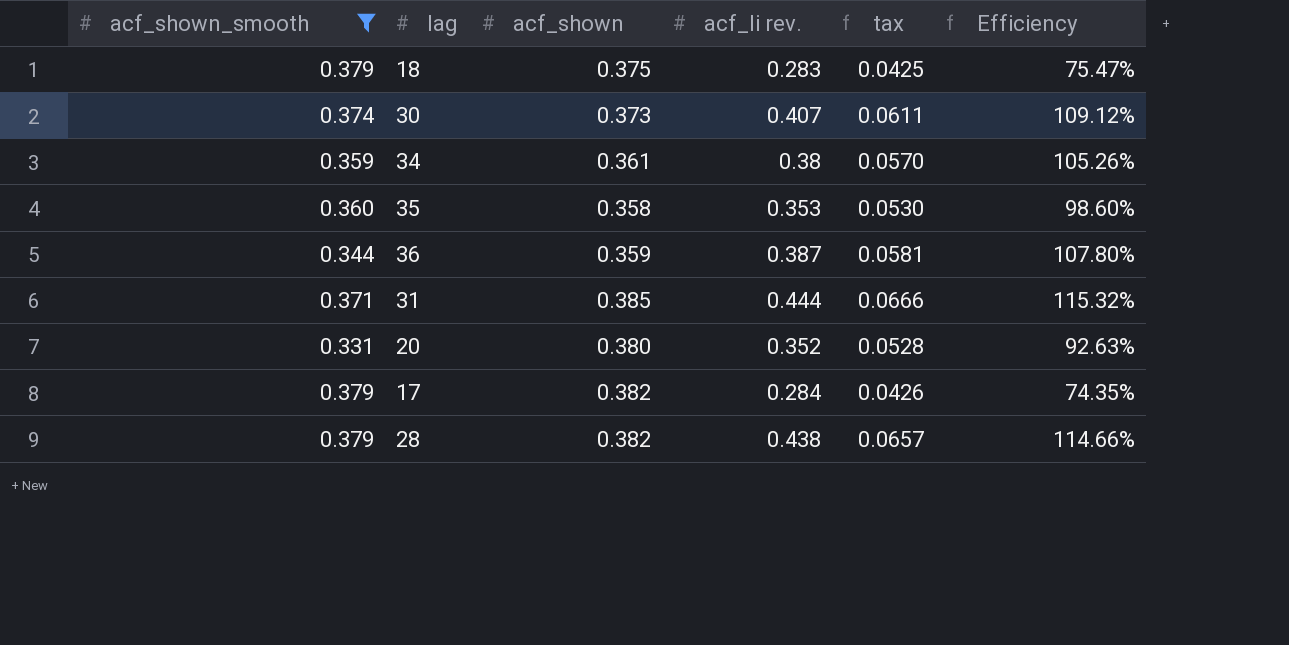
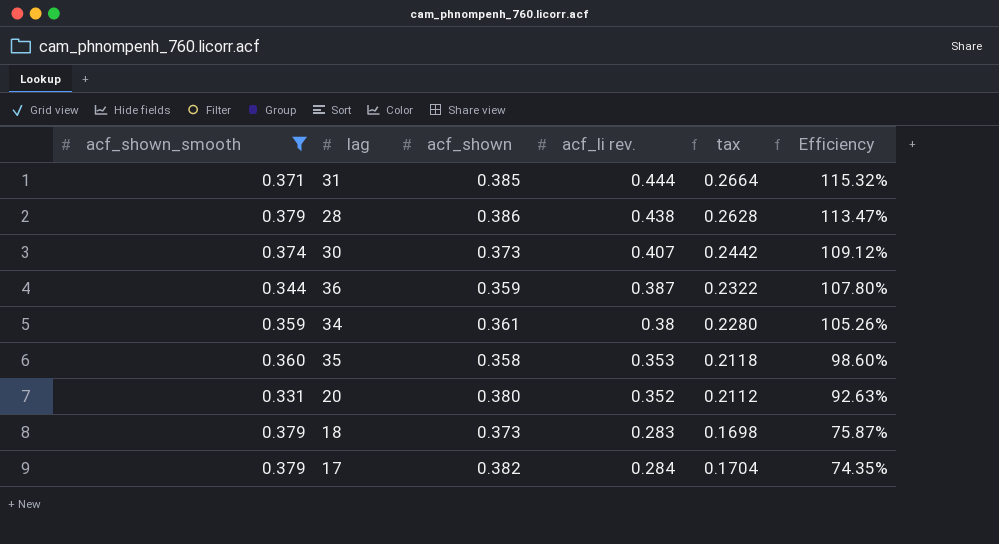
row order: none -> Efficiency descending
column tax | formula: [acf_li rev.] * 0.15 -> [acf_li rev.] * 0.6
28 | acf_shown: 0.382 -> 0.386
28 | Efficiency: 114.66% -> 113.47%
18 | acf_shown: 0.375 -> 0.373
18 | Efficiency: 75.47% -> 75.87%

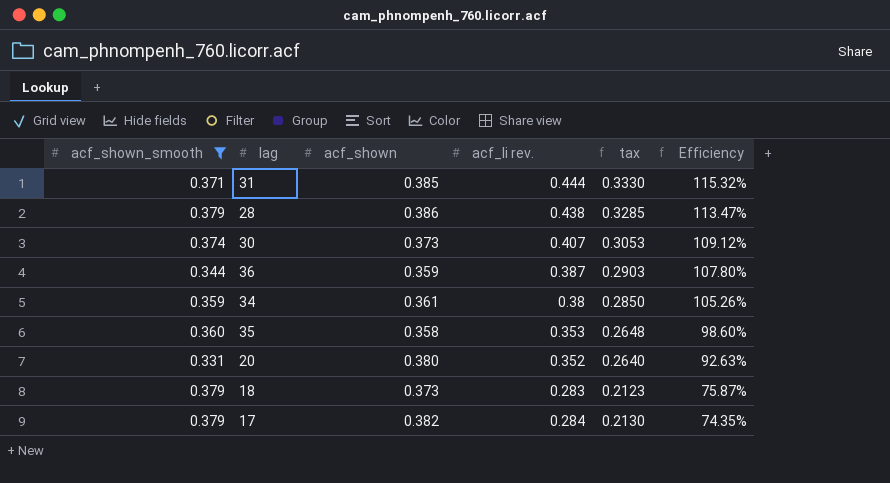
column tax | formula: [acf_li rev.] * 0.6 -> [acf_li rev.] * 0.75

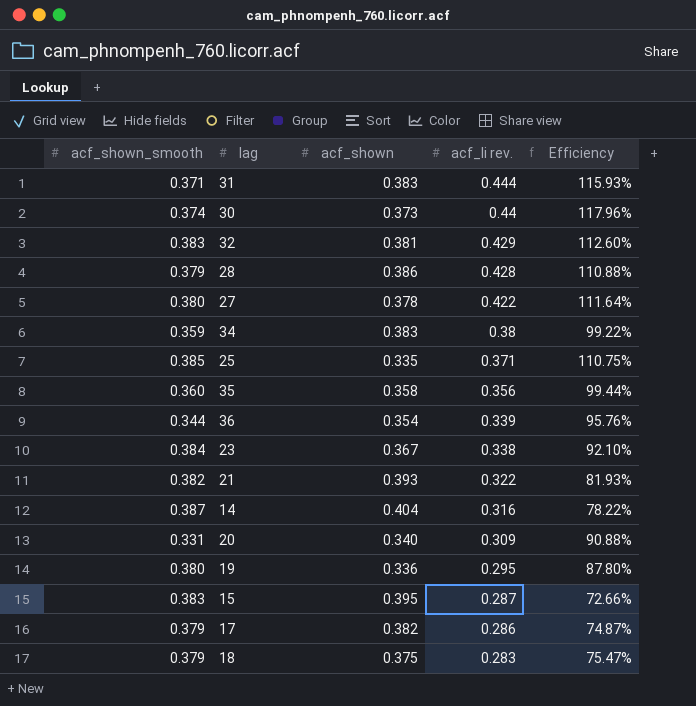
filter: acf_shown_smooth <= 0.379 -> none
row order: Efficiency descending -> acf_li rev. descending
column tax | formula: [acf_li rev.] * 0.75 -> none
31 | acf_shown: 0.385 -> 0.383
31 | Efficiency: 115.32% -> 115.93%
30 | acf_li rev.: 0.407 -> 0.44
30 | Efficiency: 109.12% -> 117.96%
28 | acf_li rev.: 0.438 -> 0.428
28 | Efficiency: 113.47% -> 110.88%
34 | acf_shown: 0.361 -> 0.383
34 | Efficiency: 105.26% -> 99.22%
35 | acf_li rev.: 0.353 -> 0.356
35 | Efficiency: 98.60% -> 99.44%
36 | acf_shown: 0.359 -> 0.354
36 | acf_li rev.: 0.387 -> 0.339
36 | Efficiency: 107.80% -> 95.76%
20 | acf_shown: 0.380 -> 0.340
20 | acf_li rev.: 0.352 -> 0.309
20 | Efficiency: 92.63% -> 90.88%
17 | acf_li rev.: 0.284 -> 0.286
17 | Efficiency: 74.35% -> 74.87%
18 | acf_shown: 0.373 -> 0.375
18 | Efficiency: 75.87% -> 75.47%

